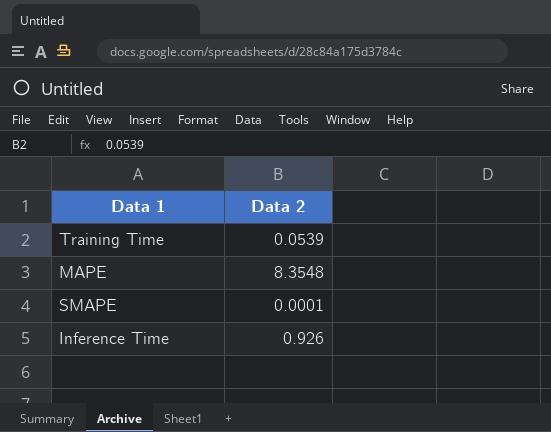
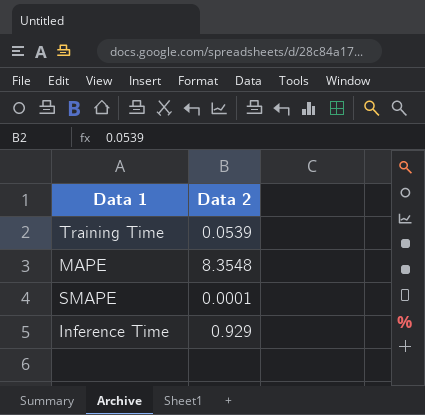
Inference Time | Data 2: 0.926 -> 0.929

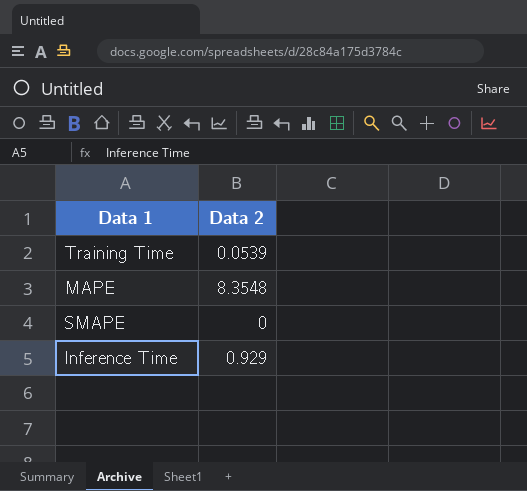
SMAPE | Data 2: 0.0001 -> 0

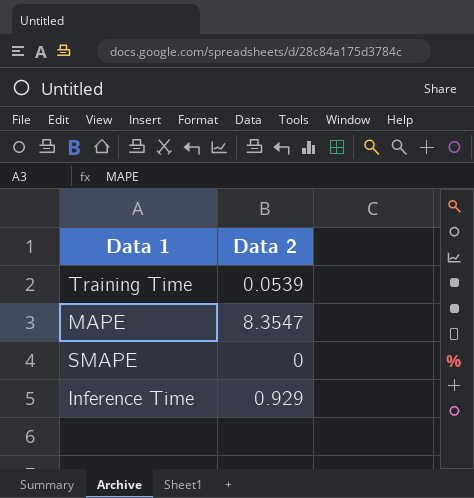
MAPE | Data 2: 8.3548 -> 8.3547

